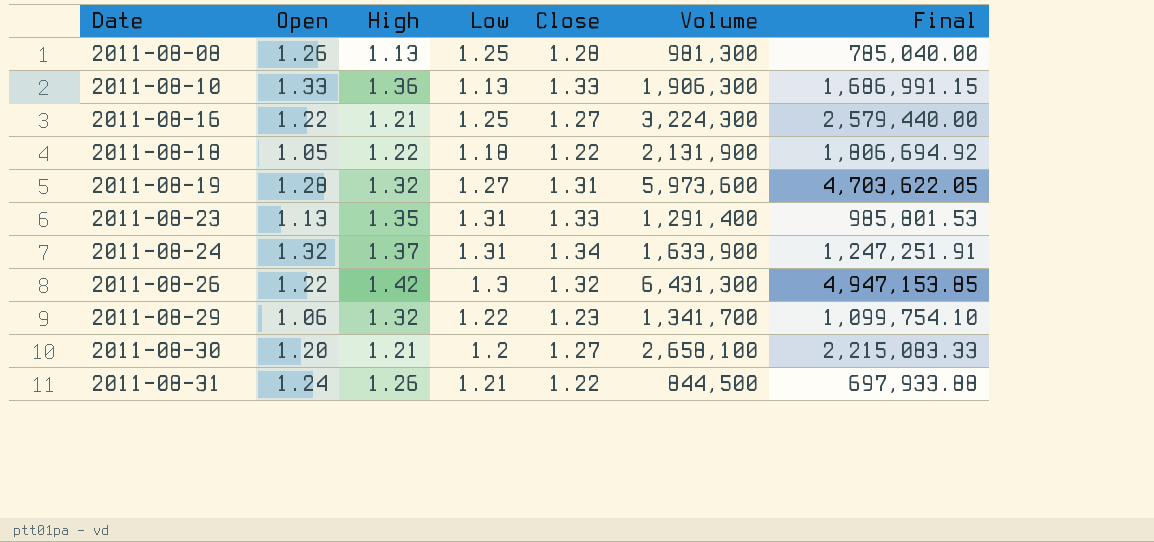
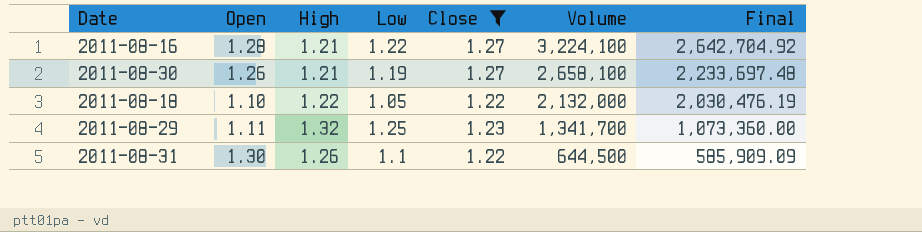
filter: none -> Close <= 1.27
row order: Date ascending -> Volume descending
2011-08-16 | Open: 1.22 -> 1.28
2011-08-16 | Low: 1.25 -> 1.22
2011-08-16 | Volume: 3,224,300 -> 3,224,100
2011-08-16 | Final: 2,579,440.00 -> 2,642,704.92
2011-08-30 | Open: 1.20 -> 1.26
2011-08-30 | Low: 1.2 -> 1.19
2011-08-30 | Final: 2,215,083.33 -> 2,233,697.48
2011-08-18 | Open: 1.05 -> 1.10
2011-08-18 | Low: 1.18 -> 1.05
2011-08-18 | Volume: 2,131,900 -> 2,132,000
2011-08-18 | Final: 1,806,694.92 -> 2,030,476.19
2011-08-29 | Open: 1.06 -> 1.11
2011-08-29 | Low: 1.22 -> 1.25
2011-08-29 | Final: 1,099,754.10 -> 1,073,360.00
2011-08-31 | Open: 1.24 -> 1.30
2011-08-31 | Low: 1.21 -> 1.1
2011-08-31 | Volume: 844,500 -> 644,500
2011-08-31 | Final: 697,933.88 -> 585,909.09

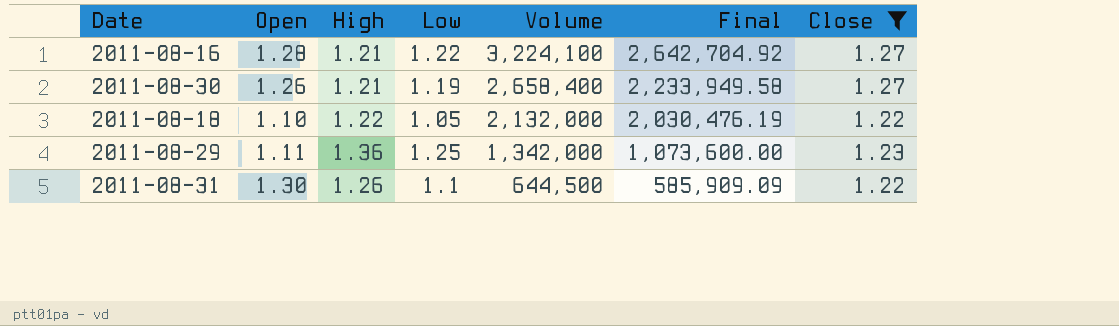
column Close | position: 5 -> 7
2011-08-30 | Volume: 2,658,100 -> 2,658,400
2011-08-30 | Final: 2,233,697.48 -> 2,233,949.58
2011-08-29 | High: 1.32 -> 1.36
2011-08-29 | Volume: 1,341,700 -> 1,342,000
2011-08-29 | Final: 1,073,360.00 -> 1,073,600.00

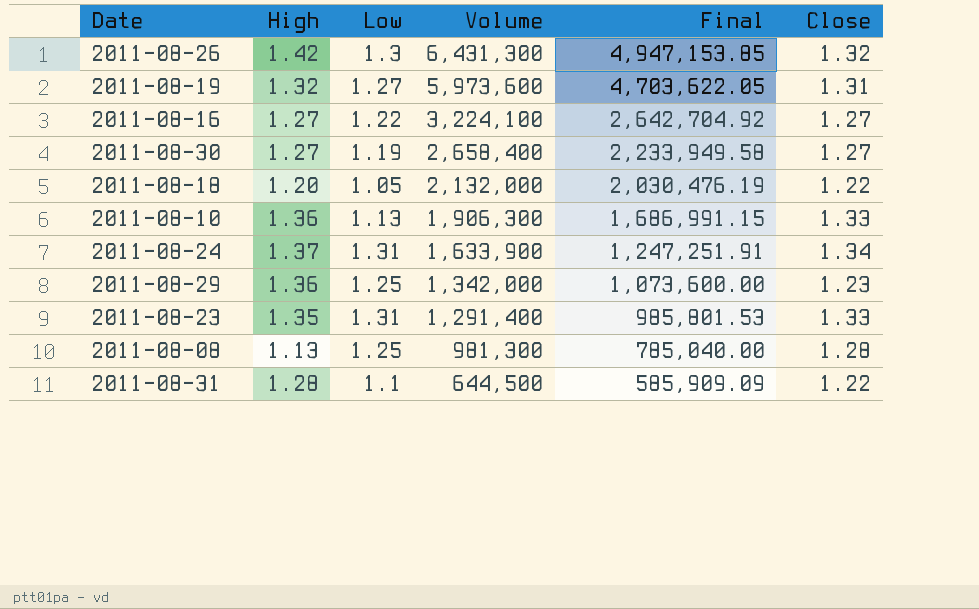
filter: Close <= 1.27 -> none
column Open | position: 2 -> none
2011-08-16 | High: 1.21 -> 1.27
2011-08-30 | High: 1.21 -> 1.27
2011-08-18 | High: 1.22 -> 1.20
2011-08-31 | High: 1.26 -> 1.28

